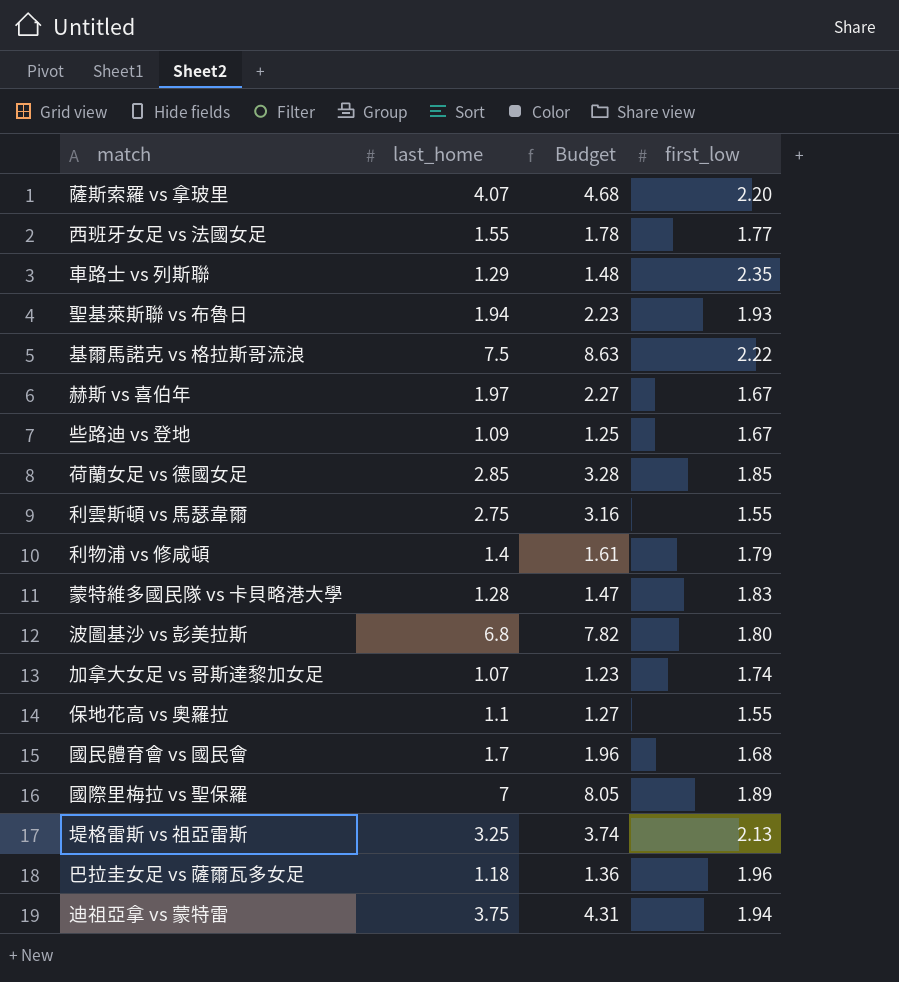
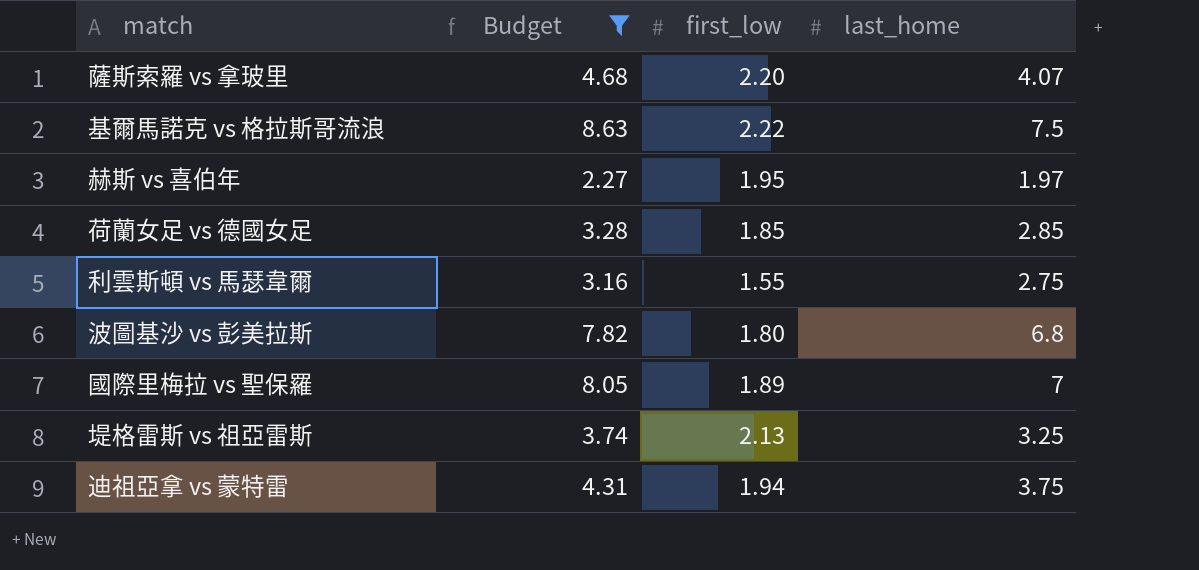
filter: none -> Budget >= 2.27
column last_home | position: 2 -> 4
赫斯 vs 喜伯年 | first_low: 1.67 -> 1.95

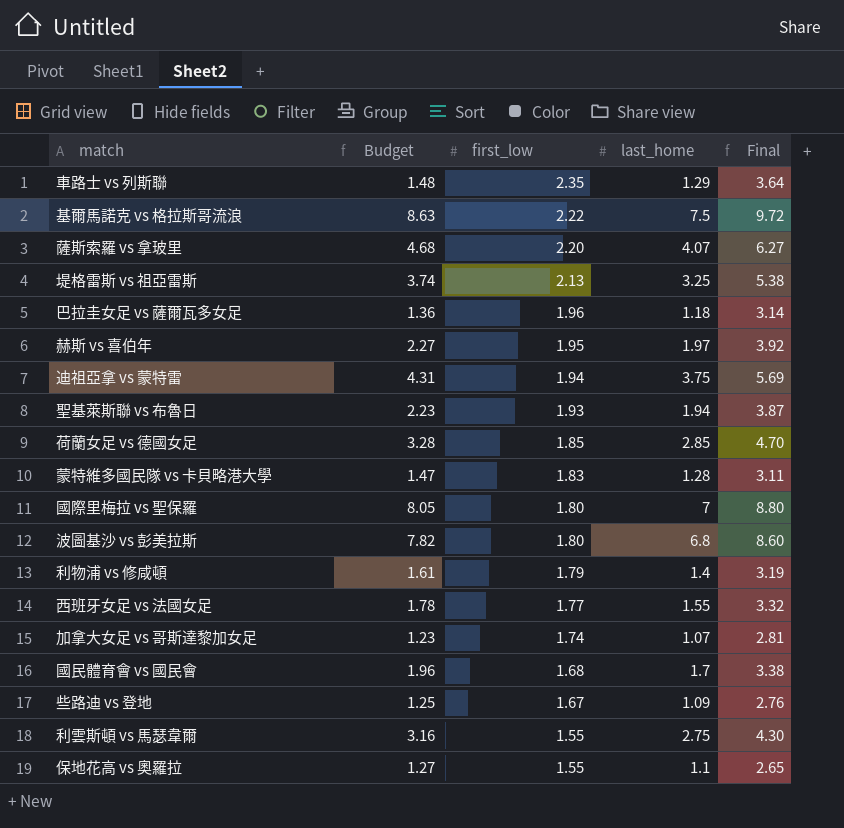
filter: Budget >= 2.27 -> none
row order: none -> first_low descending
column Final | formula: none -> [first_low] + [last_home]
國際里梅拉 vs 聖保羅 | first_low: 1.89 -> 1.80

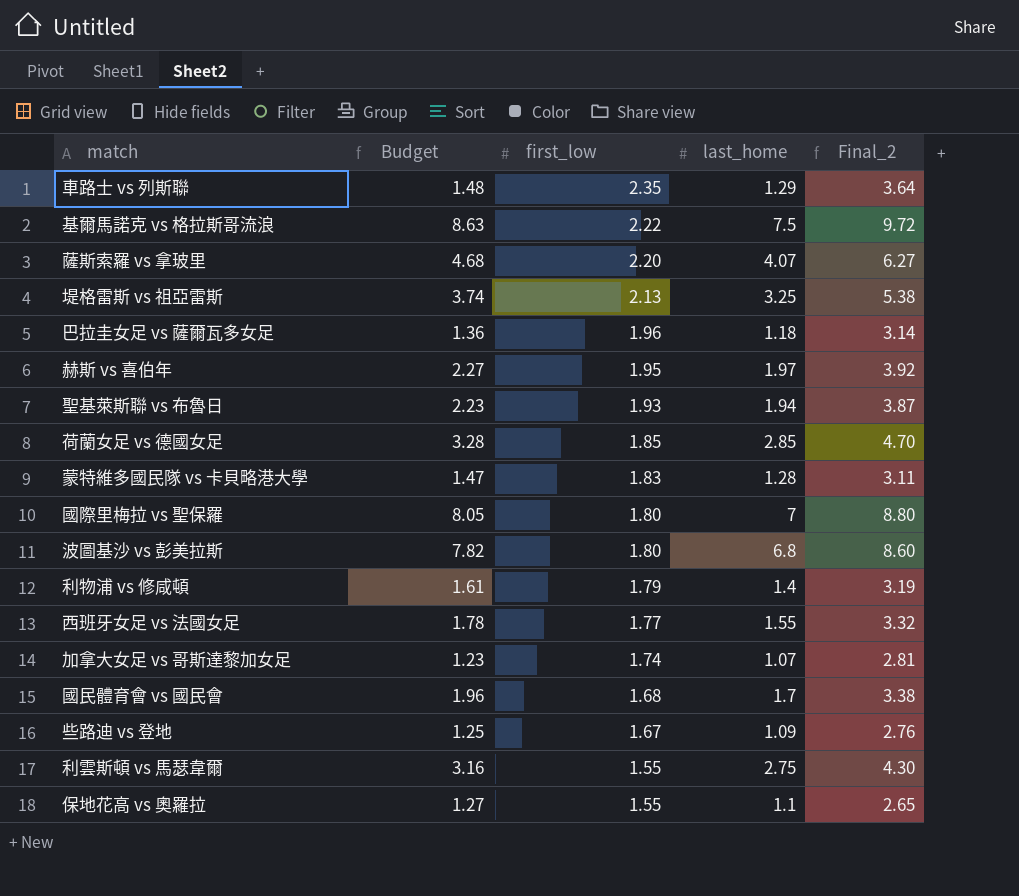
column name: Final -> Final_2
row 迪祖亞拿 vs 蒙特雷: 4.31 | 1.94 | 3.75 | 5.69 -> none

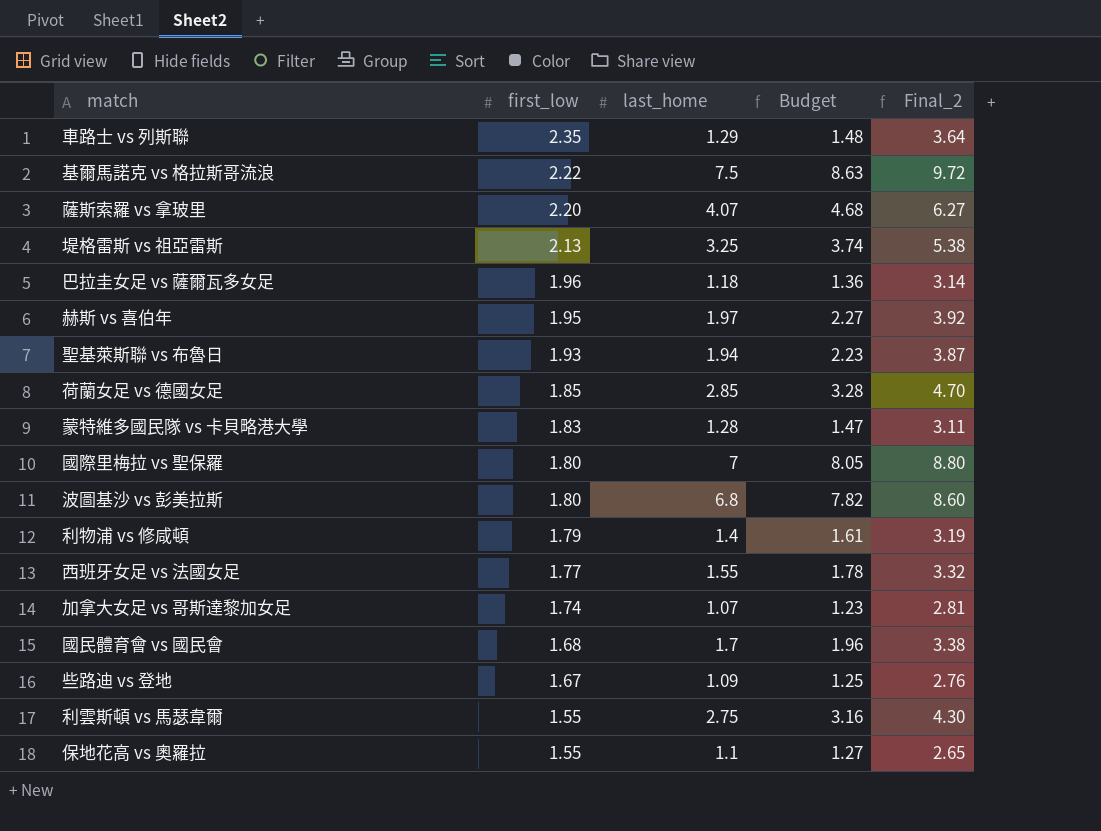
column Budget | position: 2 -> 4

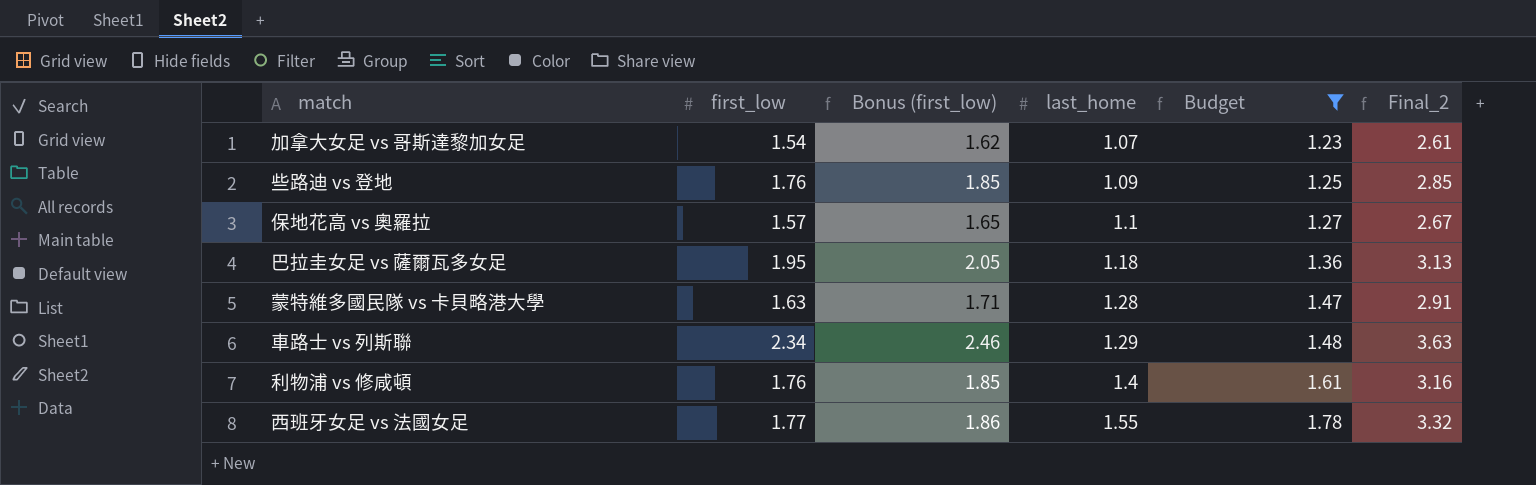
filter: none -> Budget <= 1.78
row order: first_low descending -> last_home ascending
column Bonus (first_low) | formula: none -> [first_low] * 1.05
加拿大女足 vs 哥斯達黎加女足 | first_low: 1.74 -> 1.54
加拿大女足 vs 哥斯達黎加女足 | Final_2: 2.81 -> 2.61
些路迪 vs 登地 | first_low: 1.67 -> 1.76
些路迪 vs 登地 | Final_2: 2.76 -> 2.85
保地花高 vs 奧羅拉 | first_low: 1.55 -> 1.57
保地花高 vs 奧羅拉 | Final_2: 2.65 -> 2.67
巴拉圭女足 vs 薩爾瓦多女足 | first_low: 1.96 -> 1.95
巴拉圭女足 vs 薩爾瓦多女足 | Final_2: 3.14 -> 3.13
蒙特維多國民隊 vs 卡貝略港大學 | first_low: 1.83 -> 1.63
蒙特維多國民隊 vs 卡貝略港大學 | Final_2: 3.11 -> 2.91
車路士 vs 列斯聯 | first_low: 2.35 -> 2.34
車路士 vs 列斯聯 | Final_2: 3.64 -> 3.63
利物浦 vs 修咸頓 | first_low: 1.79 -> 1.76
利物浦 vs 修咸頓 | Final_2: 3.19 -> 3.16

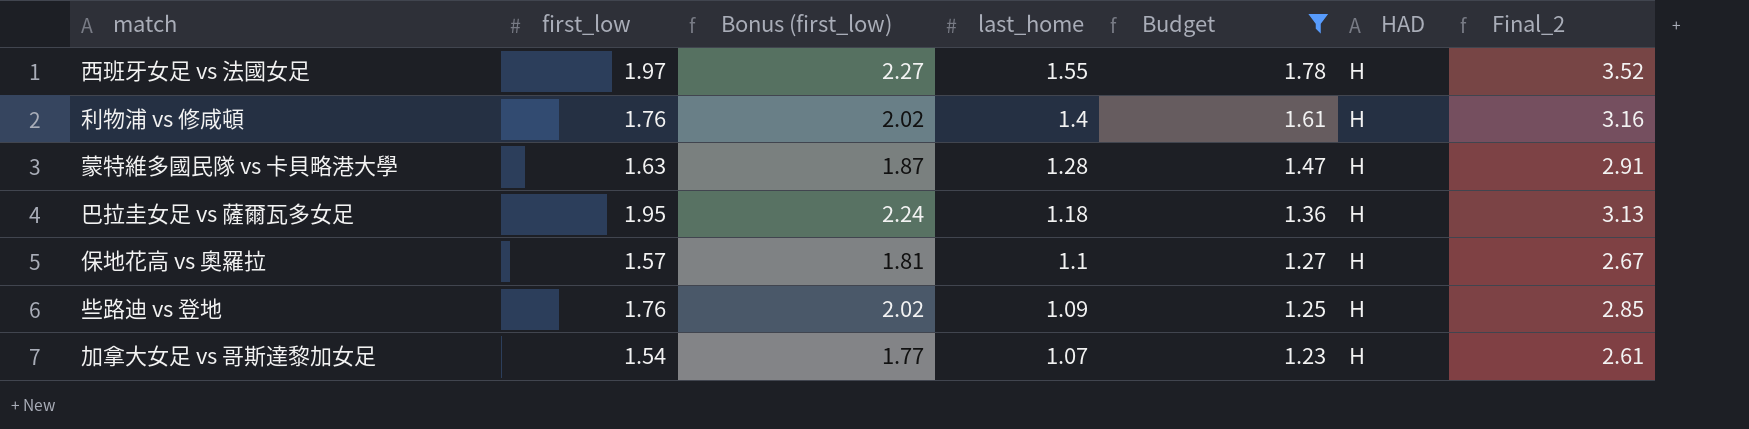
row order: last_home ascending -> last_home descending
column Bonus (first_low) | formula: [first_low] * 1.05 -> [first_low] * 1.15
column HAD | position: none -> 6
row 車路士 vs 列斯聯: 2.34 | 2.46 | 1.29 | 1.48 | 3.63 -> none
西班牙女足 vs 法國女足 | first_low: 1.77 -> 1.97
西班牙女足 vs 法國女足 | Final_2: 3.32 -> 3.52

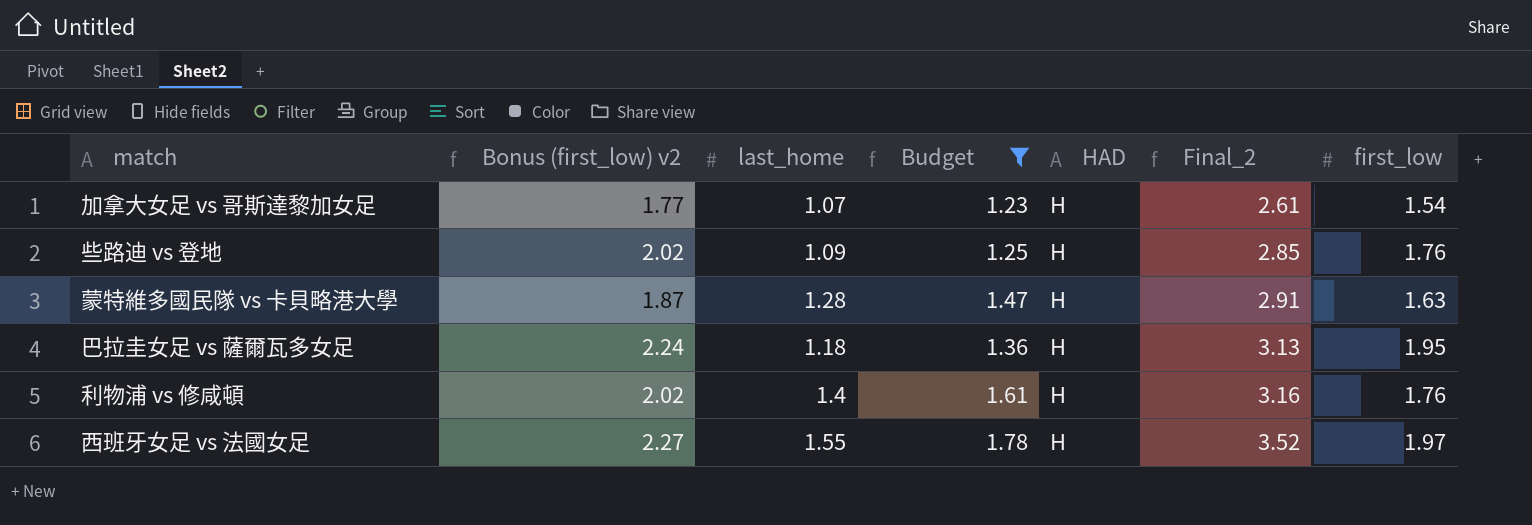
row order: last_home descending -> Final_2 ascending
column name: Bonus (first_low) -> Bonus (first_low) v2
column first_low | position: 2 -> 7
row 保地花高 vs 奧羅拉: 1.57 | 1.81 | 1.1 | 1.27 | H | 2.67 -> none

